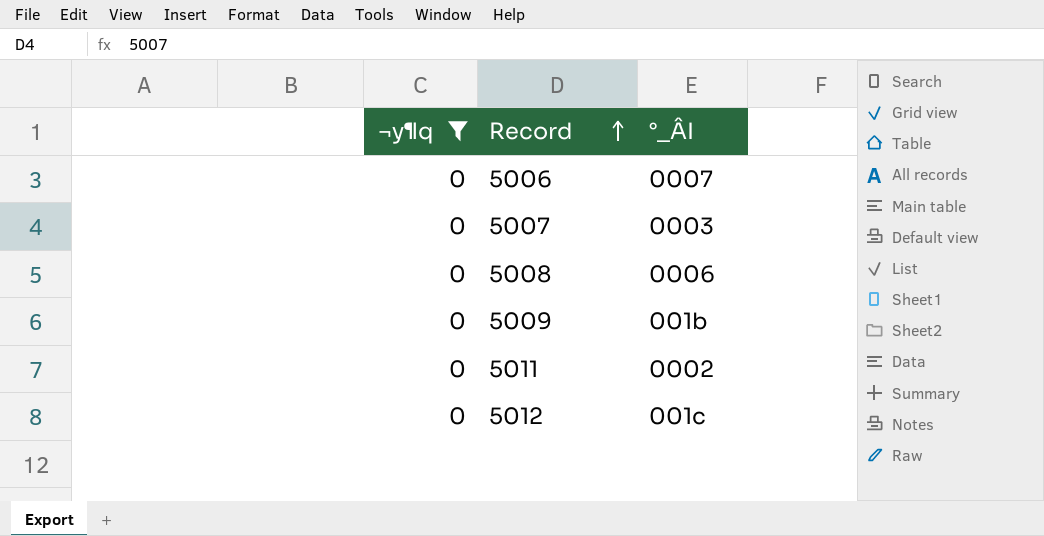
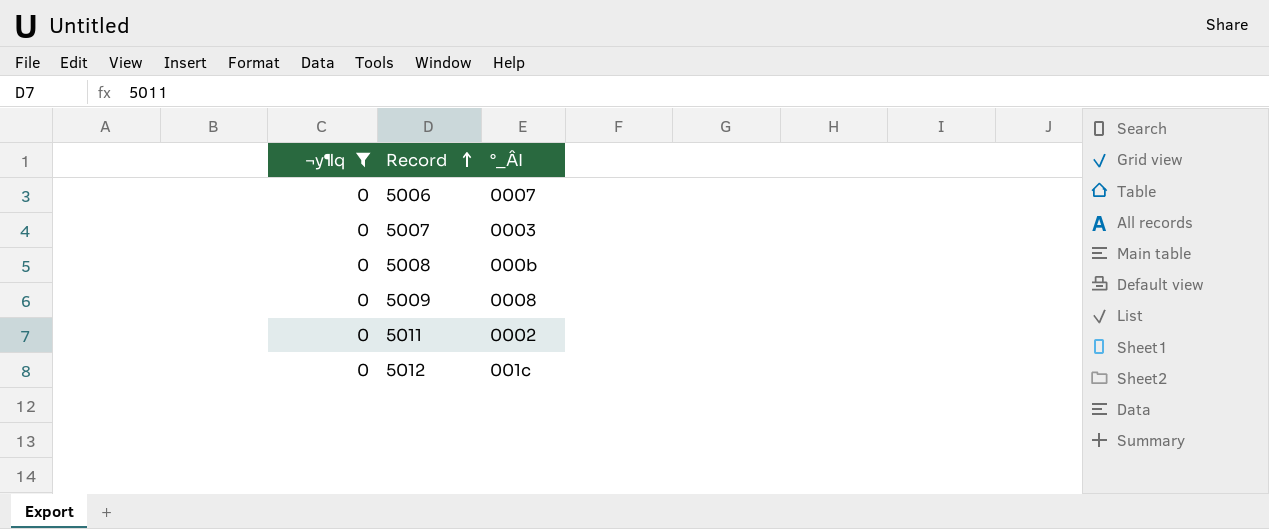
5008 | °_ÂI: 0006 -> 000b
5009 | °_ÂI: 001b -> 0008

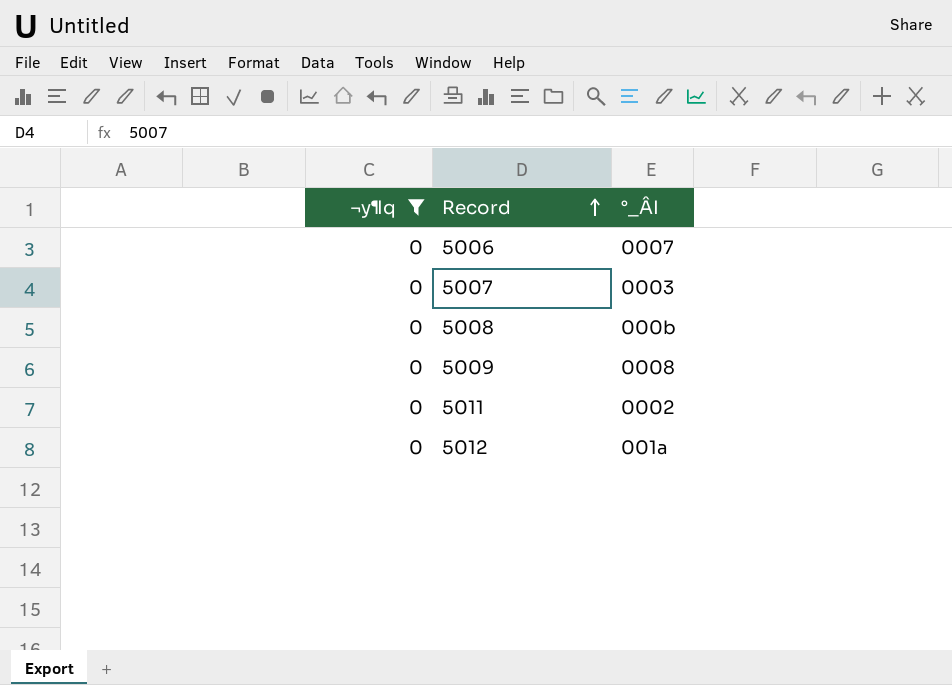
5012 | °_ÂI: 001c -> 001a

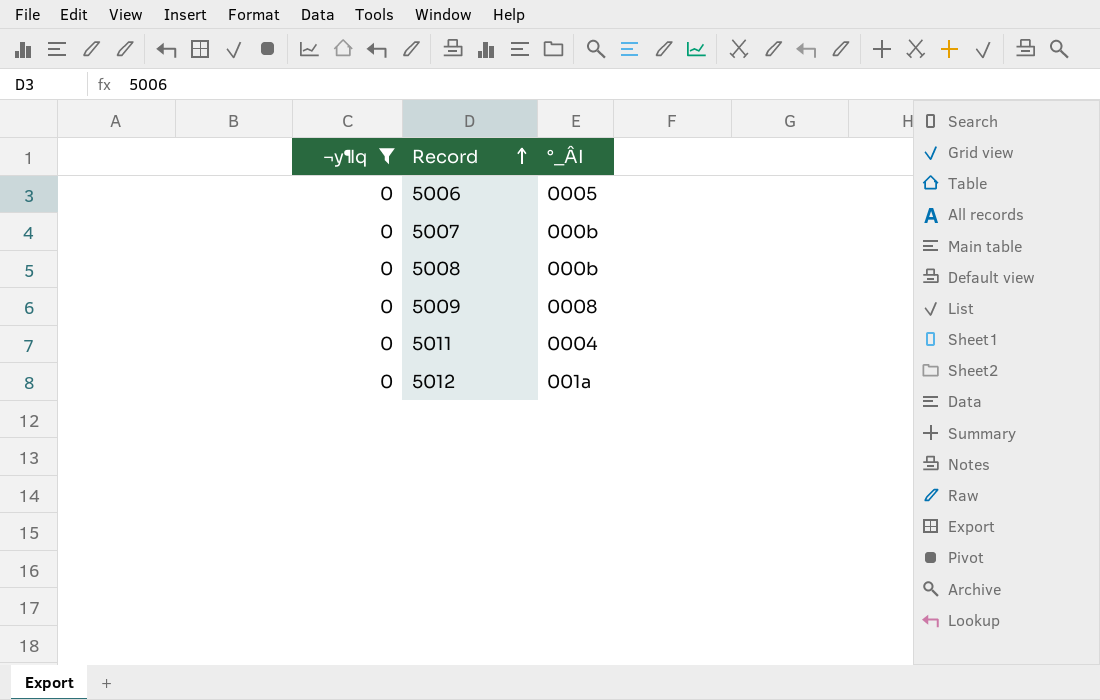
5006 | °_ÂI: 0007 -> 0005
5007 | °_ÂI: 0003 -> 000b
5011 | °_ÂI: 0002 -> 0004

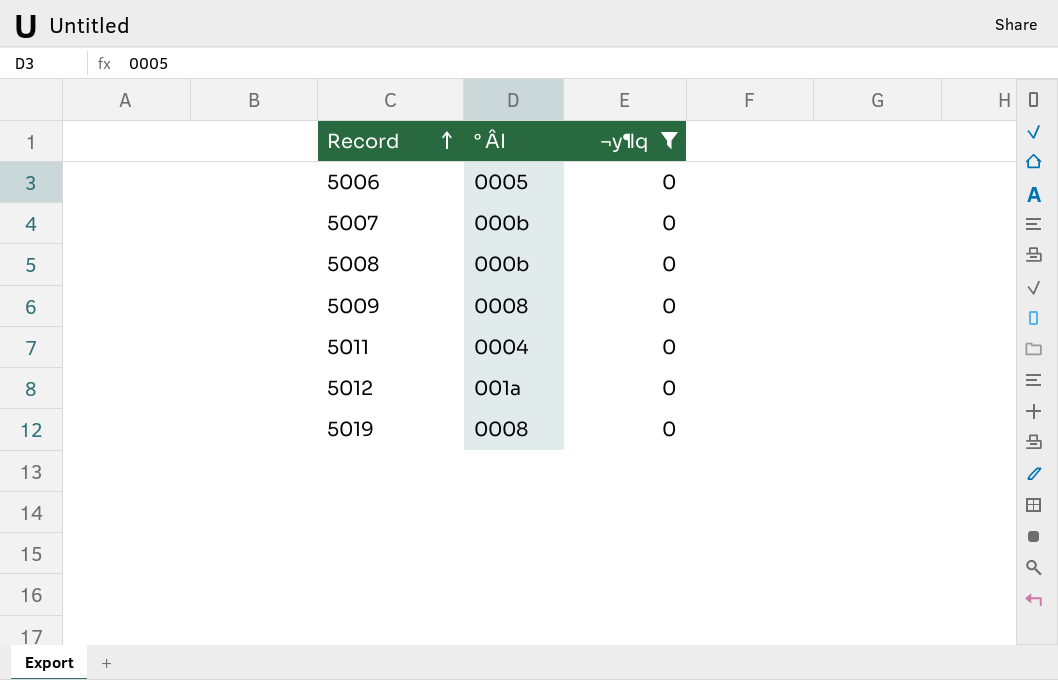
column name: °_ÂI -> ° ÂI
column ¬y¶q | position: 1 -> 3
row 5019: none -> 0008 | 0

